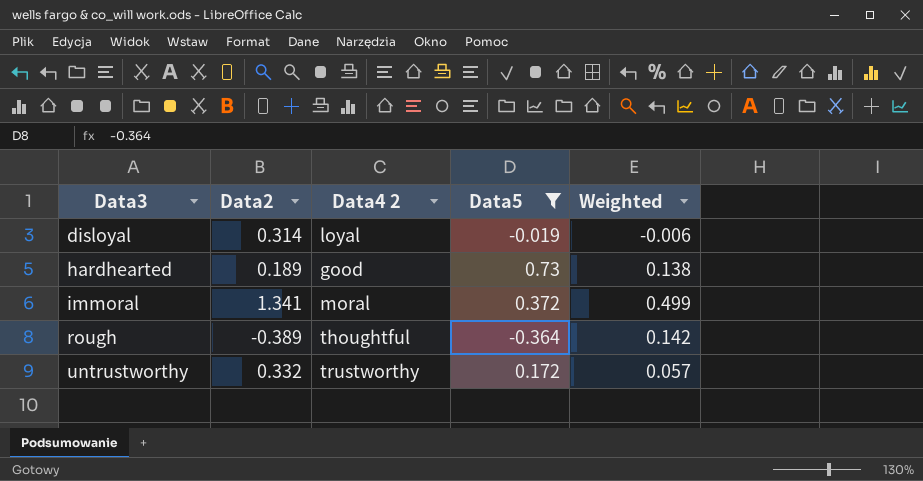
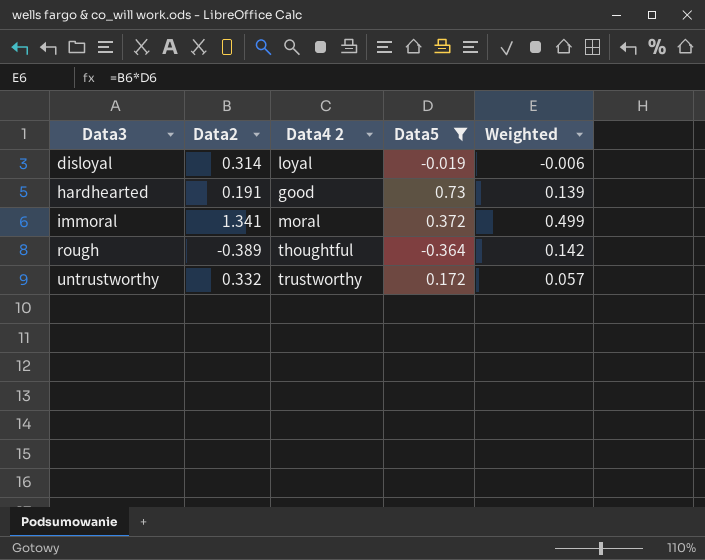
hardhearted | Data2: 0.189 -> 0.191
hardhearted | Weighted: 0.138 -> 0.139

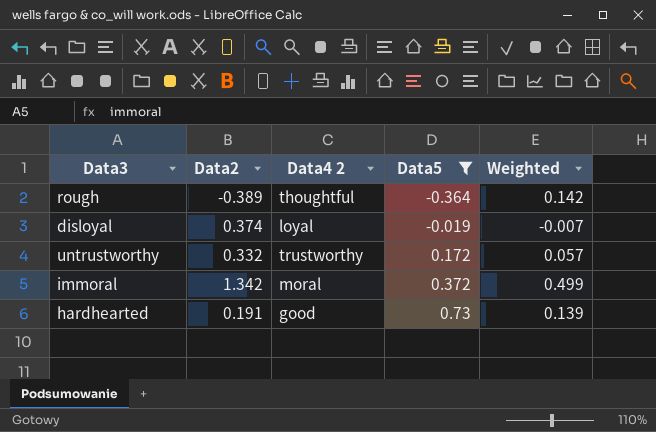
row order: Data3 ascending -> Data5 ascending
disloyal | Data2: 0.314 -> 0.374
disloyal | Weighted: -0.006 -> -0.007
immoral | Data2: 1.341 -> 1.342

